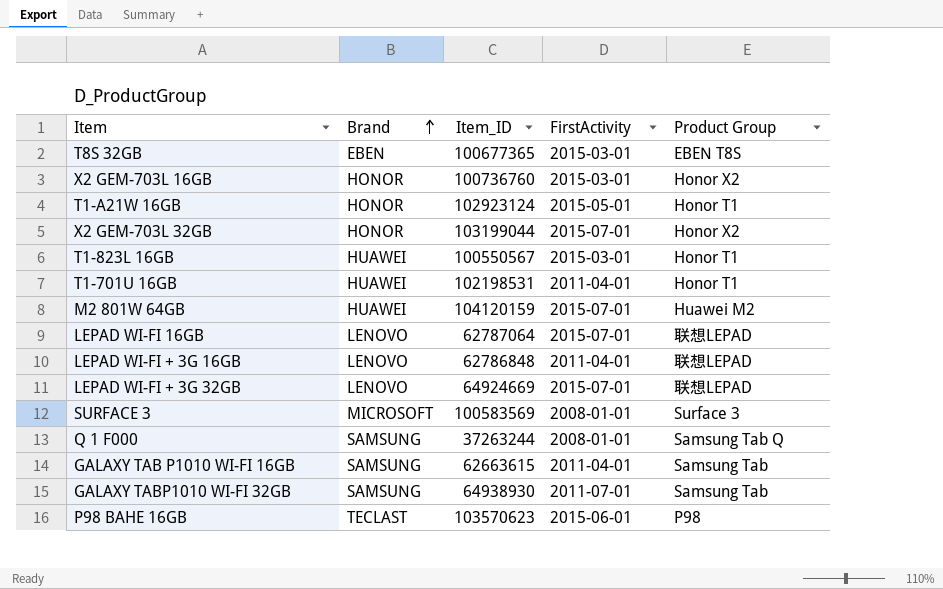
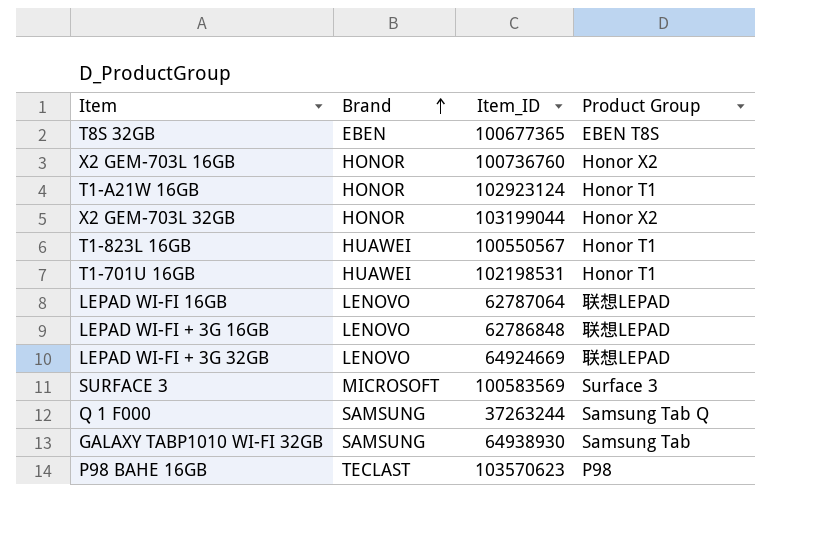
column FirstActivity | position: 4 -> none
row M2 801W 64GB: HUAWEI | 104120159 | 2015-07-01 | Huawei M2 -> none
row GALAXY TAB P1010 WI-FI 16GB: SAMSUNG | 62663615 | 2011-04-01 | Samsung Tab -> none

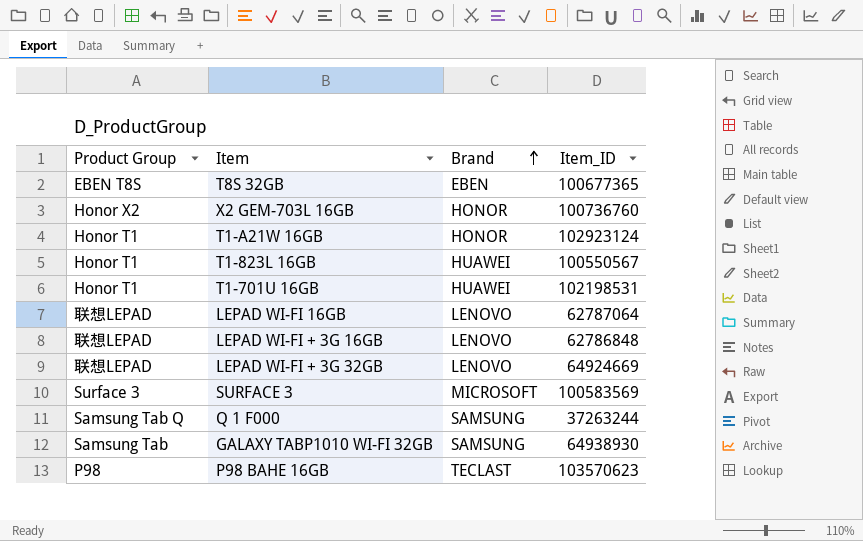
column Product Group | position: 4 -> 1
row X2 GEM-703L 32GB: HONOR | 103199044 | Honor X2 -> none

